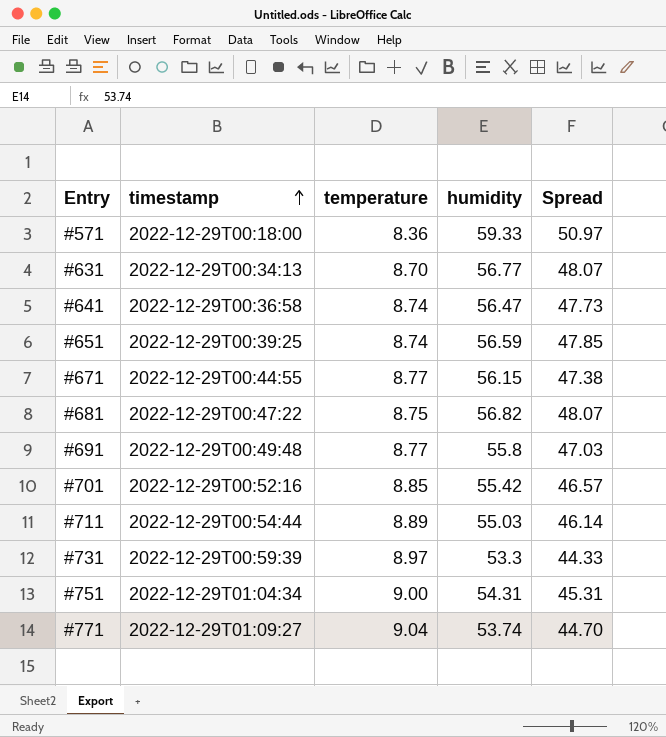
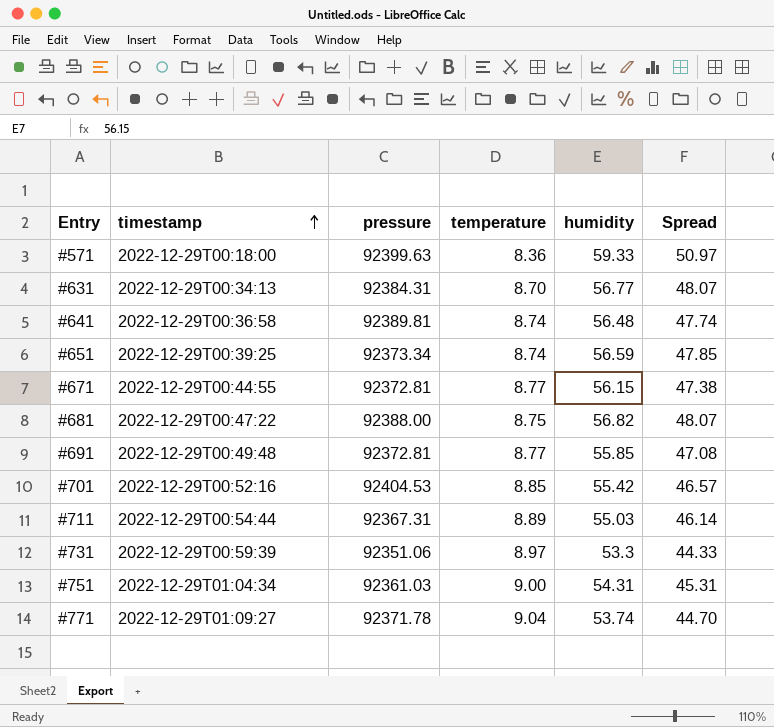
column pressure | position: none -> 3
#641 | humidity: 56.47 -> 56.48
#641 | Spread: 47.73 -> 47.74
#691 | humidity: 55.8 -> 55.85
#691 | Spread: 47.03 -> 47.08

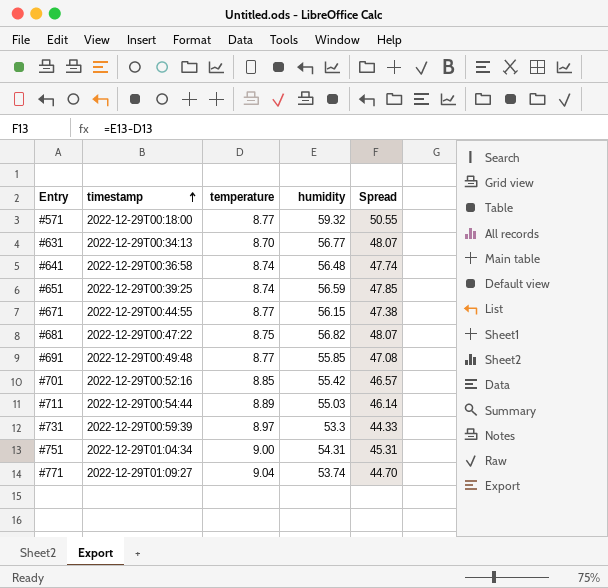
column pressure | position: 3 -> none
#571 | temperature: 8.36 -> 8.77
#571 | humidity: 59.33 -> 59.32
#571 | Spread: 50.97 -> 50.55

